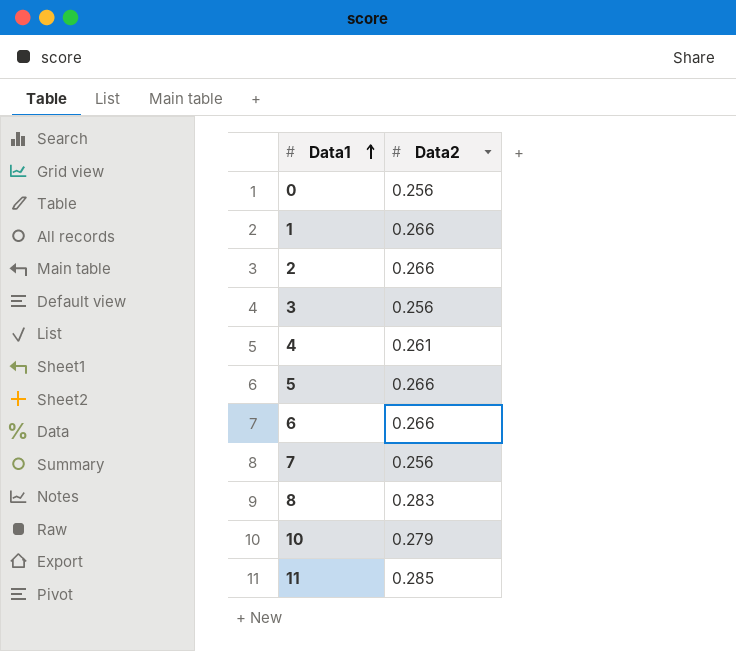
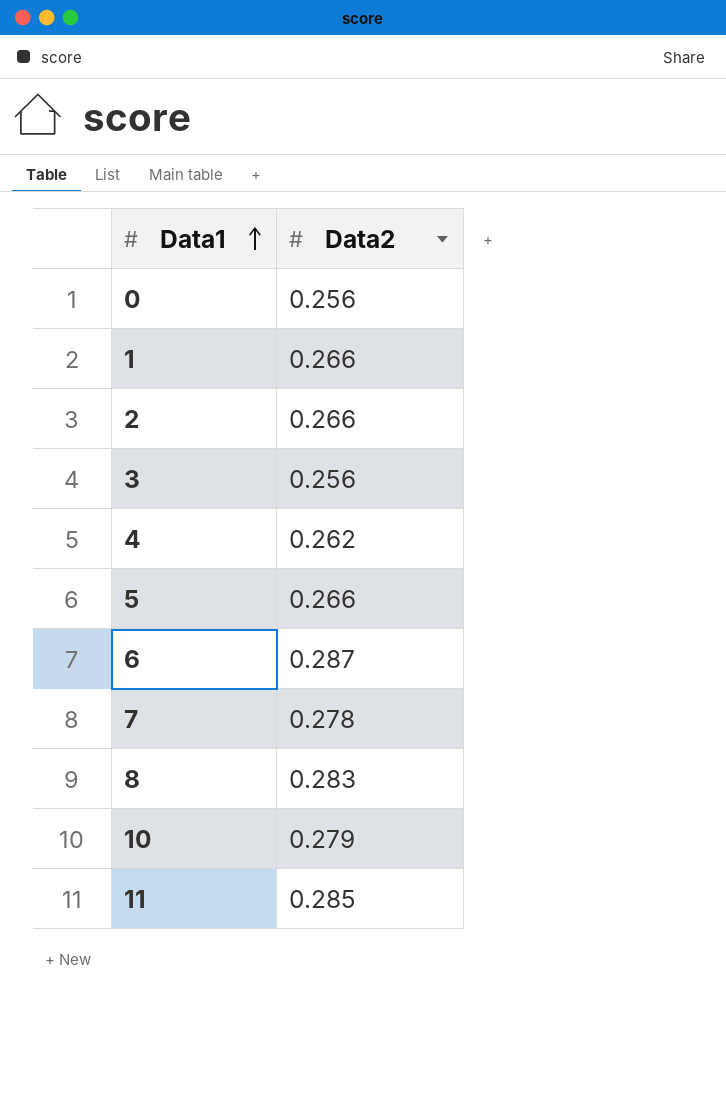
4 | Data2: 0.261 -> 0.262
6 | Data2: 0.266 -> 0.287
7 | Data2: 0.256 -> 0.278

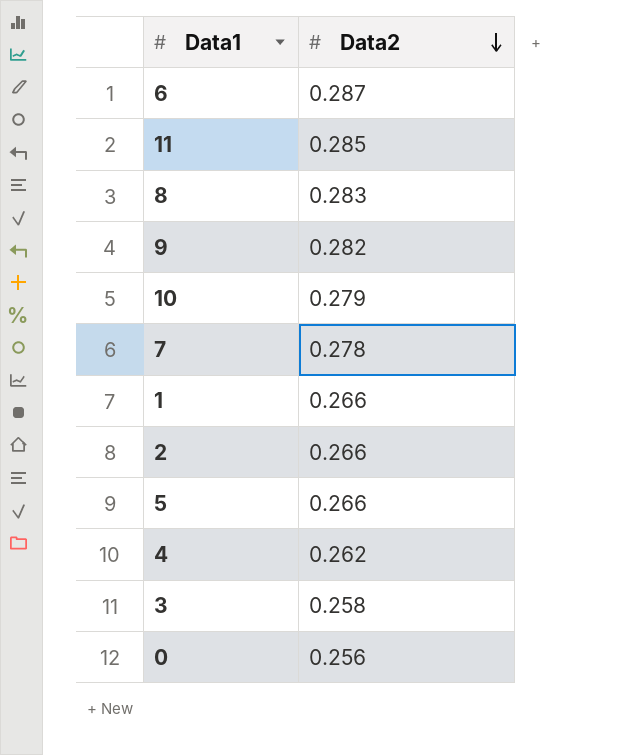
row order: Data1 ascending -> Data2 descending
row 9: none -> 0.282
3 | Data2: 0.256 -> 0.258

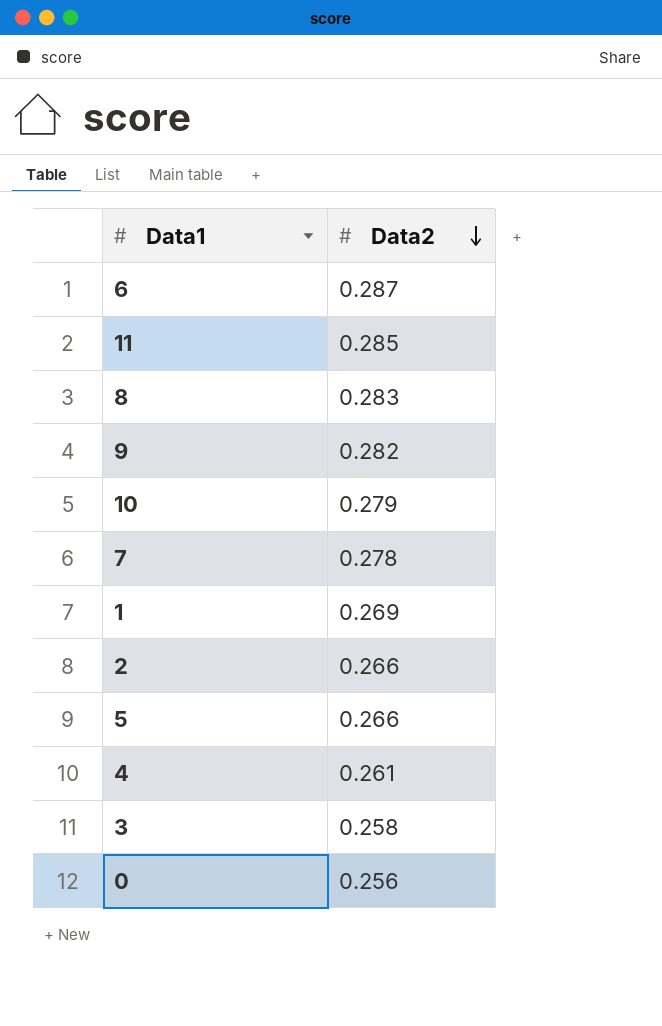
1 | Data2: 0.266 -> 0.269
4 | Data2: 0.262 -> 0.261

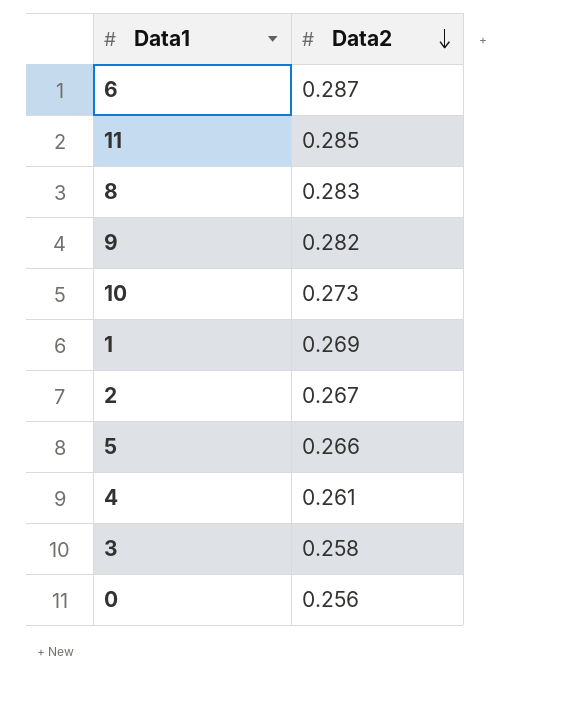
row 7: 0.278 -> none
10 | Data2: 0.279 -> 0.273
2 | Data2: 0.266 -> 0.267

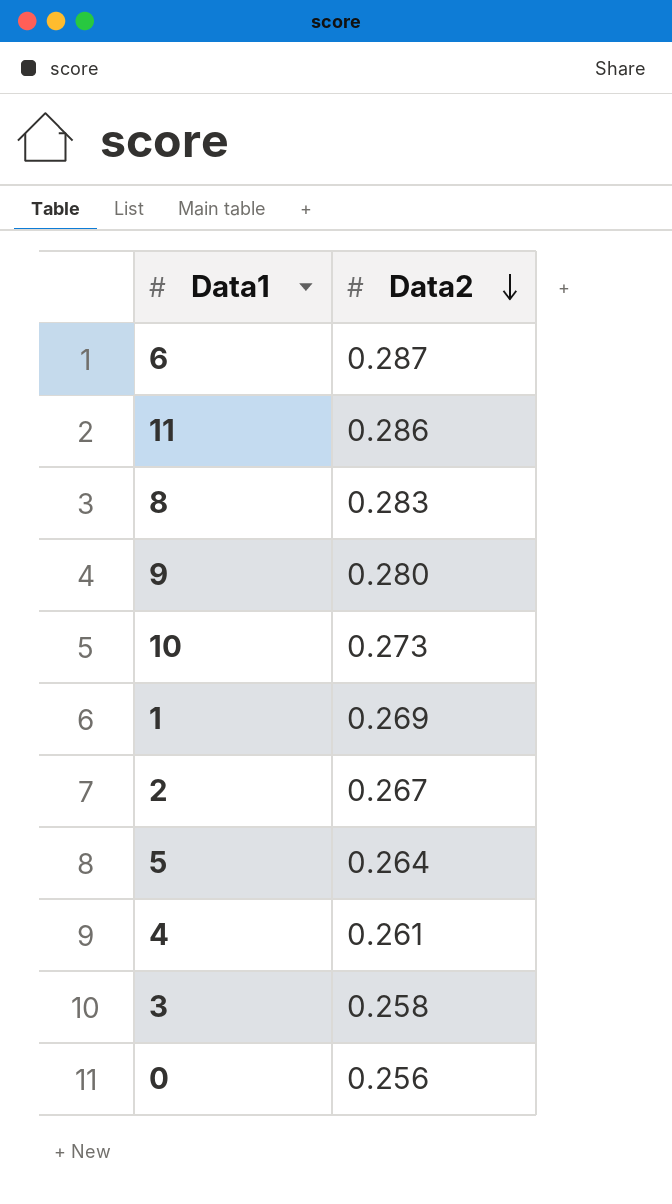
11 | Data2: 0.285 -> 0.286
9 | Data2: 0.282 -> 0.280
5 | Data2: 0.266 -> 0.264

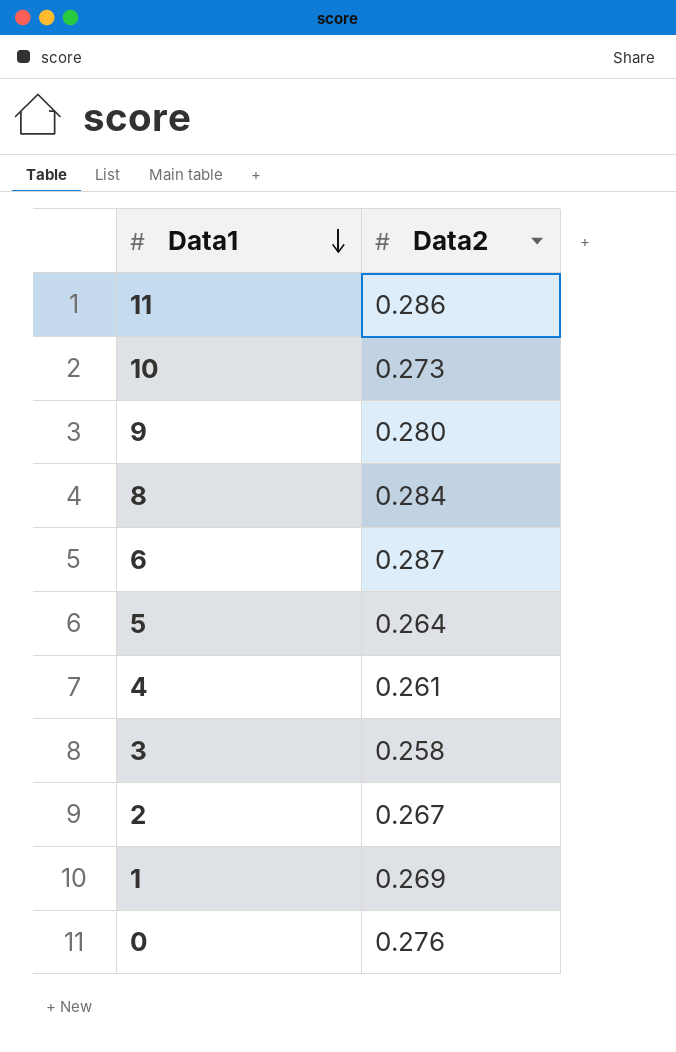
row order: Data2 descending -> Data1 descending
8 | Data2: 0.283 -> 0.284
0 | Data2: 0.256 -> 0.276

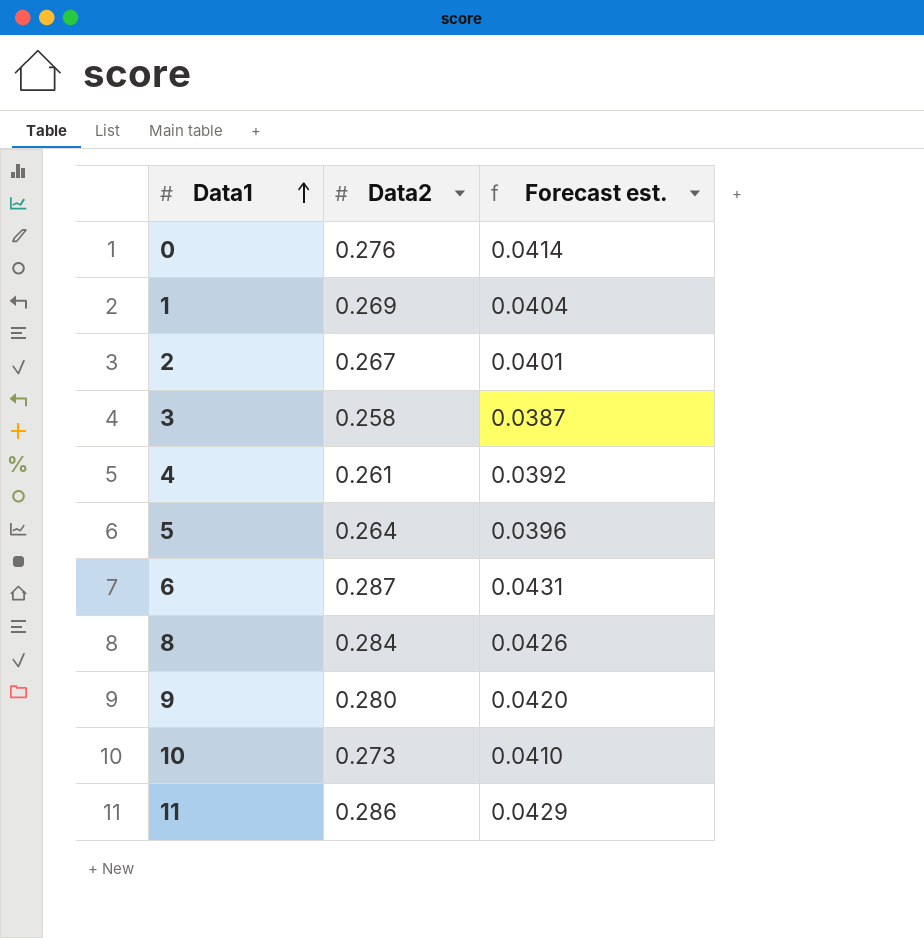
row order: Data1 descending -> Data1 ascending
column Forecast est. | formula: none -> [Data2] * 0.15

